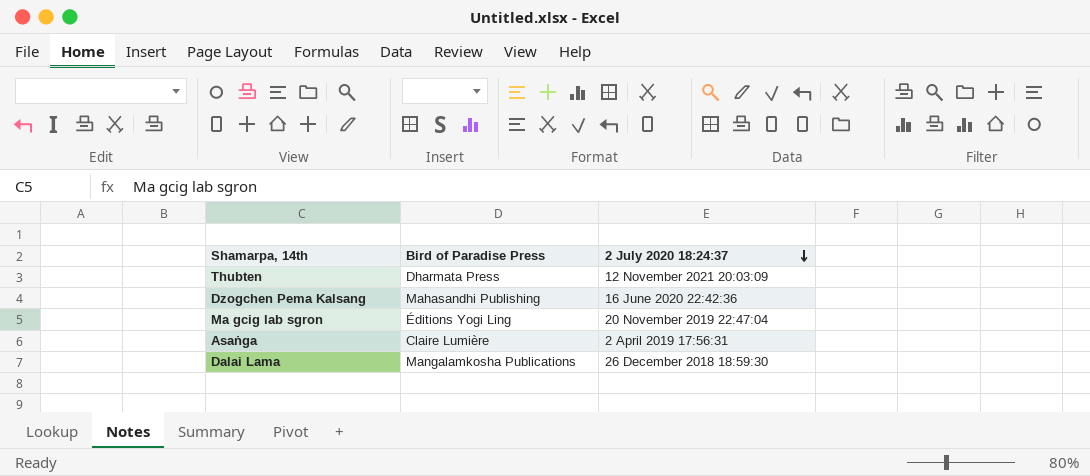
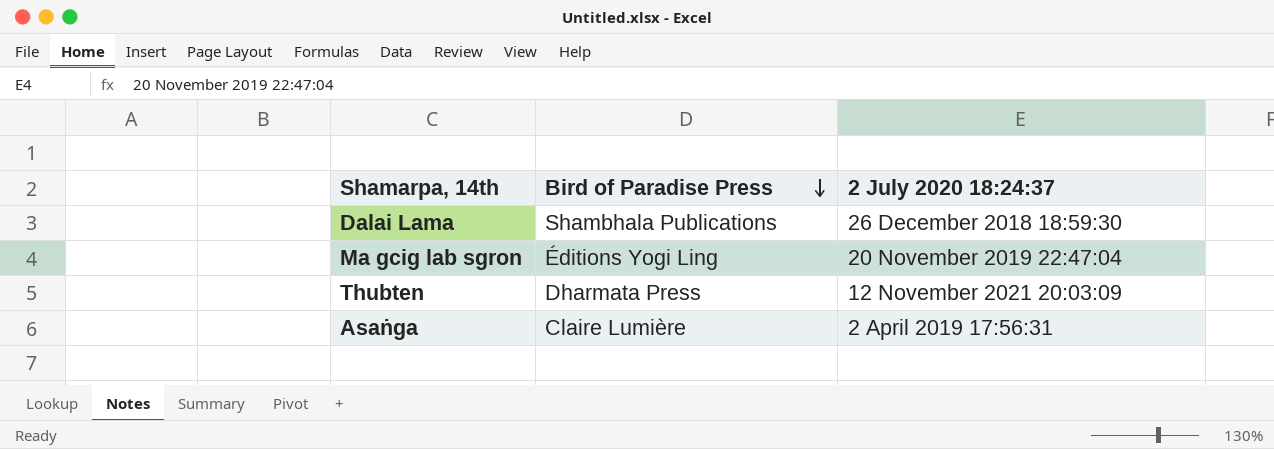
row order: 2 July 2020 18:24:37 descending -> Bird of Paradise Press descending
row Dzogchen Pema Kalsang: Mahasandhi Publishing | 16 June 2020 22:42:36 -> none
Dalai Lama | Bird of Paradise Press: Mangalamkosha Publications -> Shambhala Publications

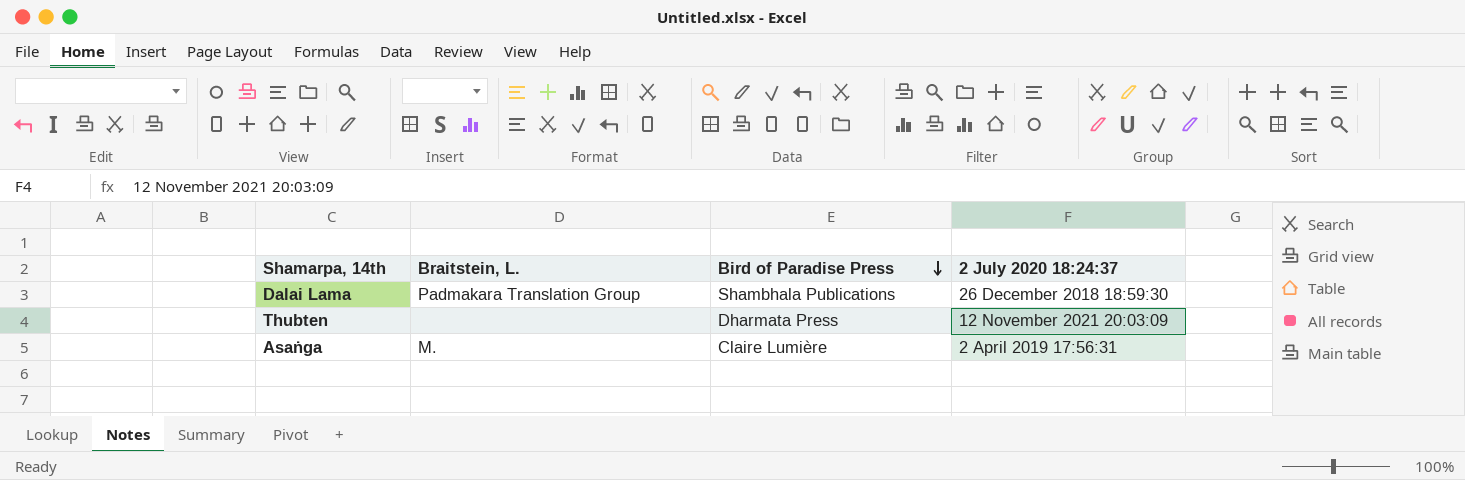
column Braitstein, L. | position: none -> 2
row Ma gcig lab sgron: Éditions Yogi Ling | 20 November 2019 22:47:04 -> none

